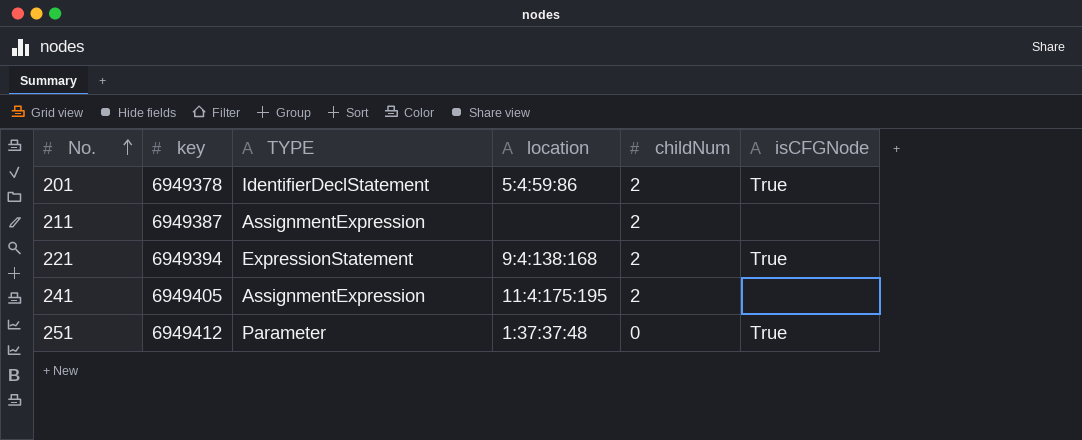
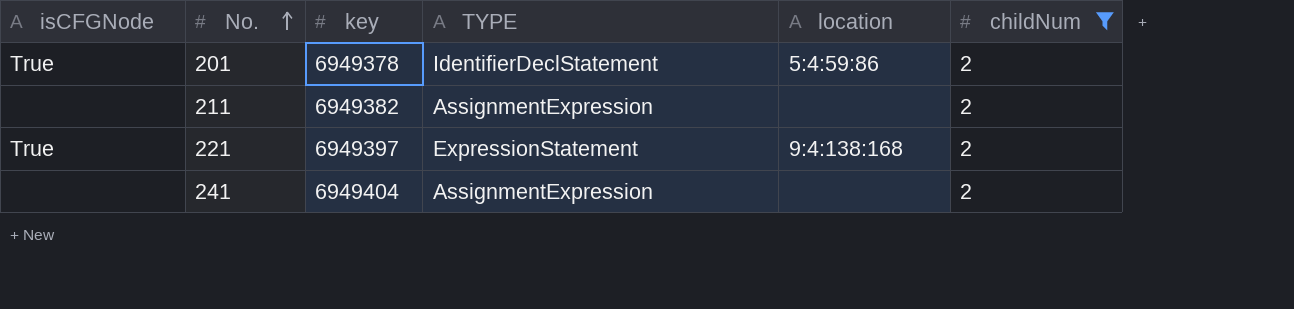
filter: none -> childNum = 2
column isCFGNode | position: 6 -> 1
211 | key: 6949387 -> 6949382
221 | key: 6949394 -> 6949397
241 | key: 6949405 -> 6949404
241 | location: 11:4:175:195 -> none

